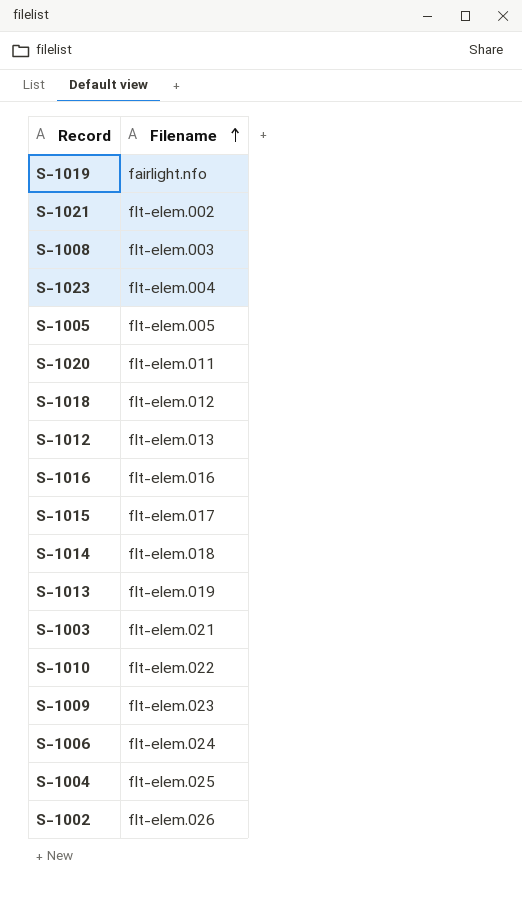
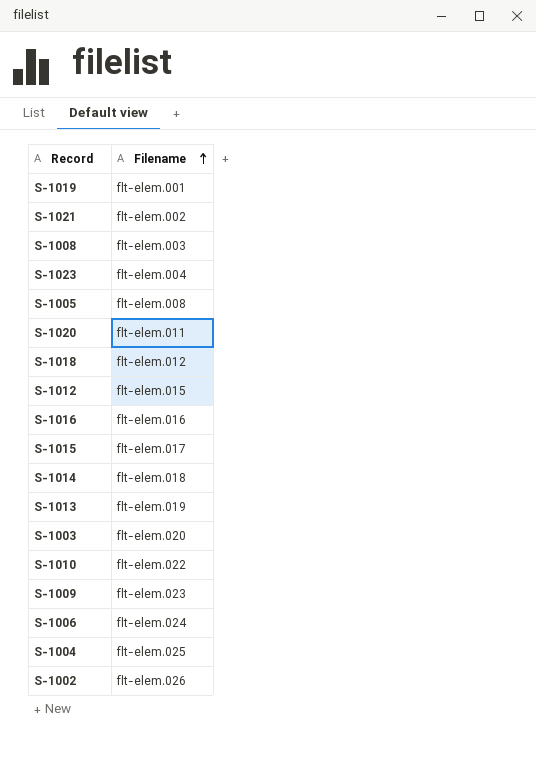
S-1019 | Filename: fairlight.nfo -> flt-elem.001
S-1005 | Filename: flt-elem.005 -> flt-elem.008
S-1012 | Filename: flt-elem.013 -> flt-elem.015
S-1003 | Filename: flt-elem.021 -> flt-elem.020

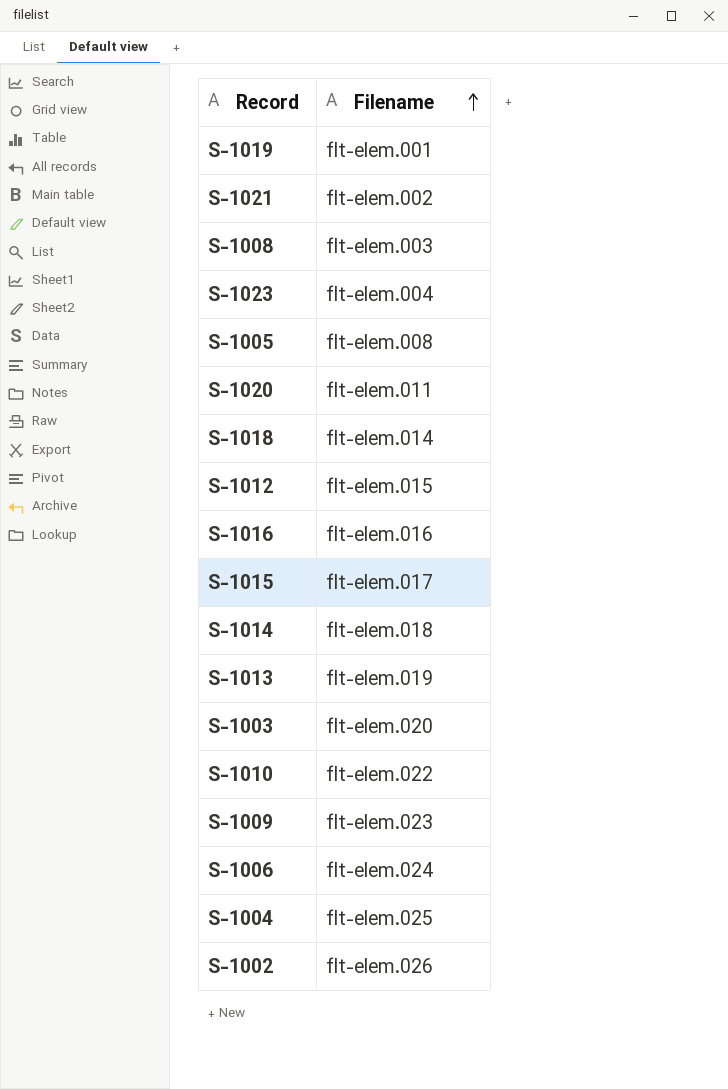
S-1018 | Filename: flt-elem.012 -> flt-elem.014

